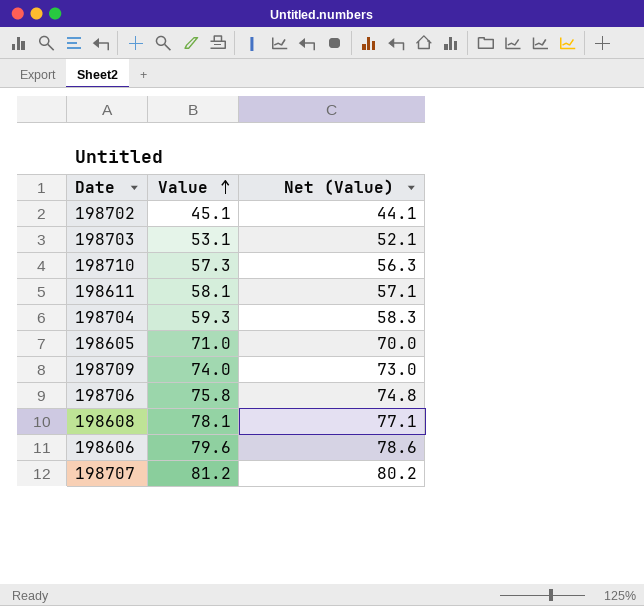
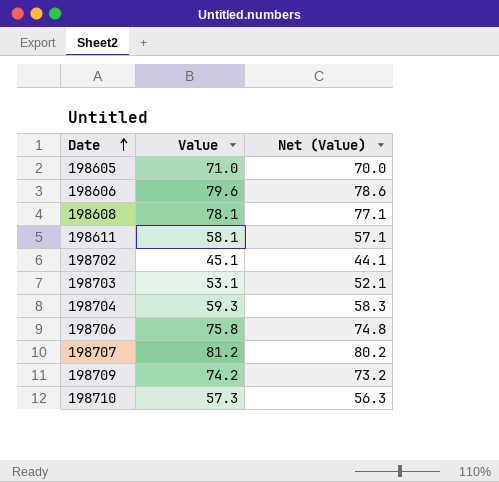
row order: Value ascending -> Date ascending
198709 | Value: 74.0 -> 74.2
198709 | Net (Value): 73.0 -> 73.2

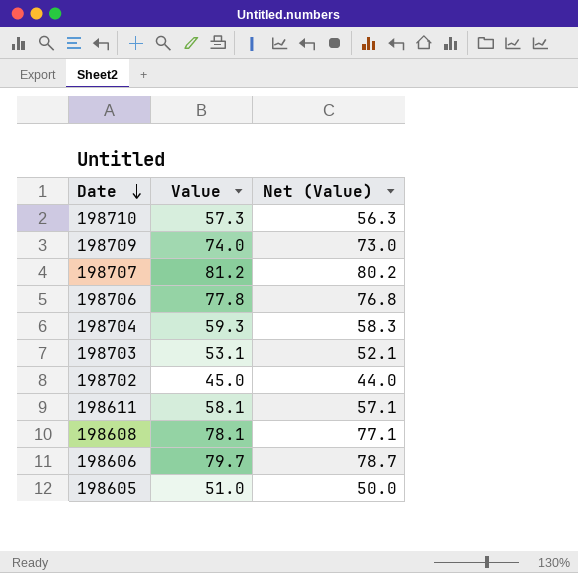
row order: Date ascending -> Date descending
198709 | Value: 74.2 -> 74.0
198709 | Net (Value): 73.2 -> 73.0
198706 | Value: 75.8 -> 77.8
198706 | Net (Value): 74.8 -> 76.8
198702 | Value: 45.1 -> 45.0
198702 | Net (Value): 44.1 -> 44.0
198606 | Value: 79.6 -> 79.7
198606 | Net (Value): 78.6 -> 78.7
198605 | Value: 71.0 -> 51.0
198605 | Net (Value): 70.0 -> 50.0

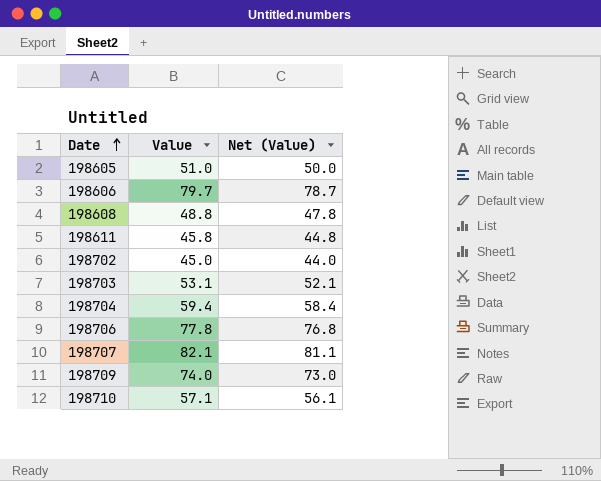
row order: Date descending -> Date ascending
198608 | Value: 78.1 -> 48.8
198608 | Net (Value): 77.1 -> 47.8
198611 | Value: 58.1 -> 45.8
198611 | Net (Value): 57.1 -> 44.8
198704 | Value: 59.3 -> 59.4
198704 | Net (Value): 58.3 -> 58.4
198707 | Value: 81.2 -> 82.1
198707 | Net (Value): 80.2 -> 81.1
198710 | Value: 57.3 -> 57.1
198710 | Net (Value): 56.3 -> 56.1

